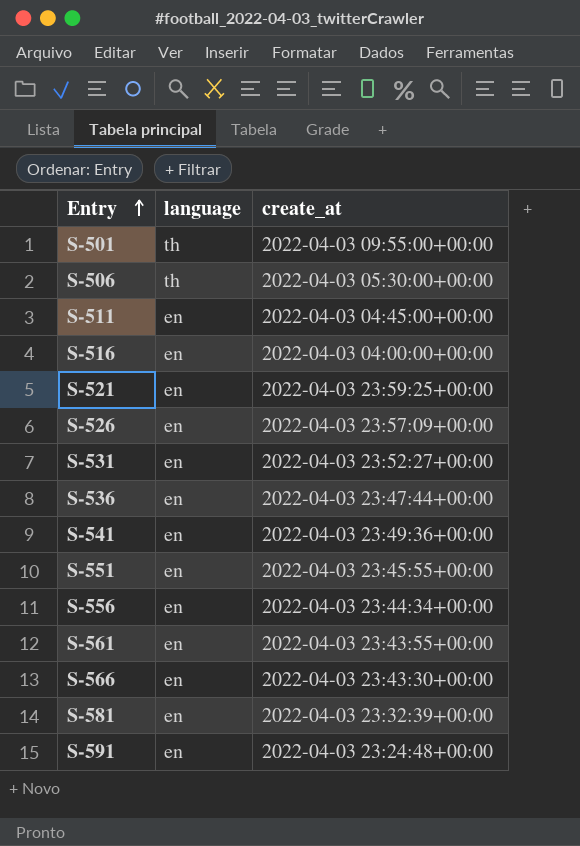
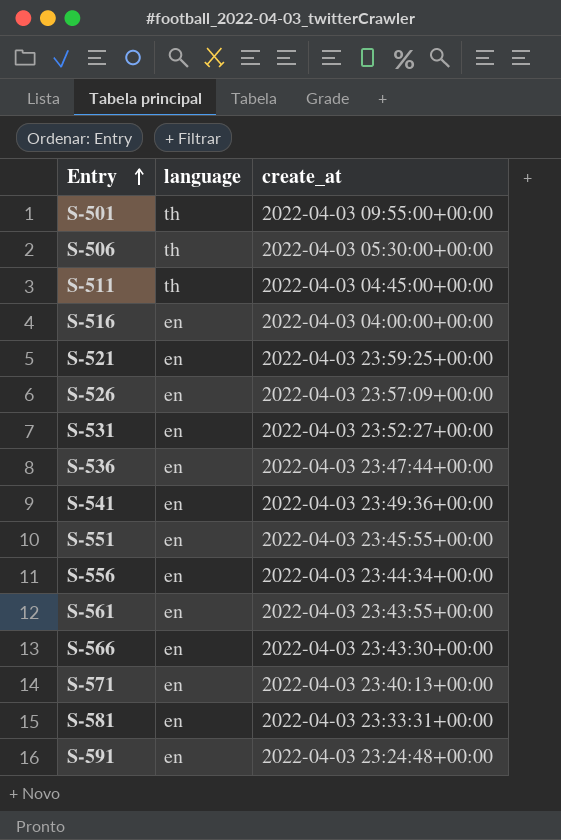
S-511 | language: en -> th
row S-571: none -> en | 2022-04-03 23:40:13+00:00
S-581 | create_at: 2022-04-03 23:32:39+00:00 -> 2022-04-03 23:33:31+00:00

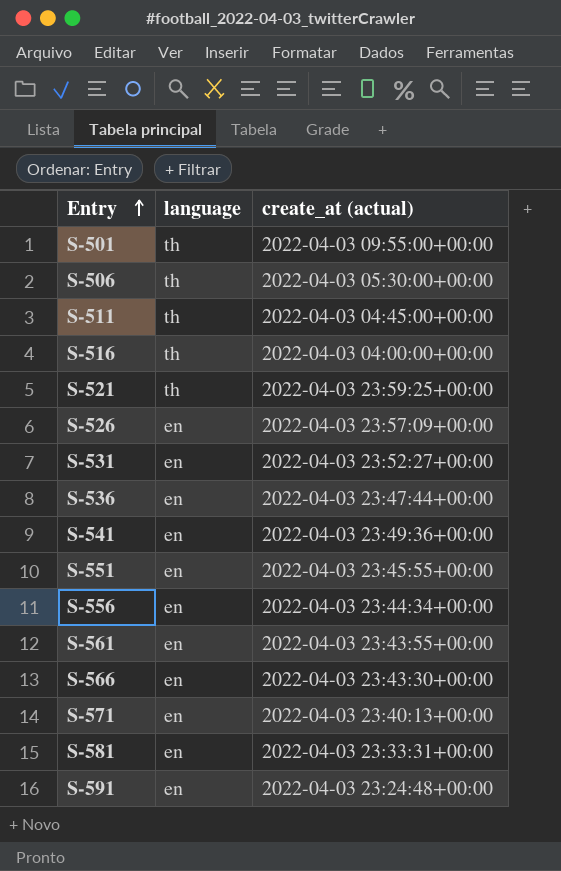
column name: create_at -> create_at (actual)
S-516 | language: en -> th
S-521 | language: en -> th

